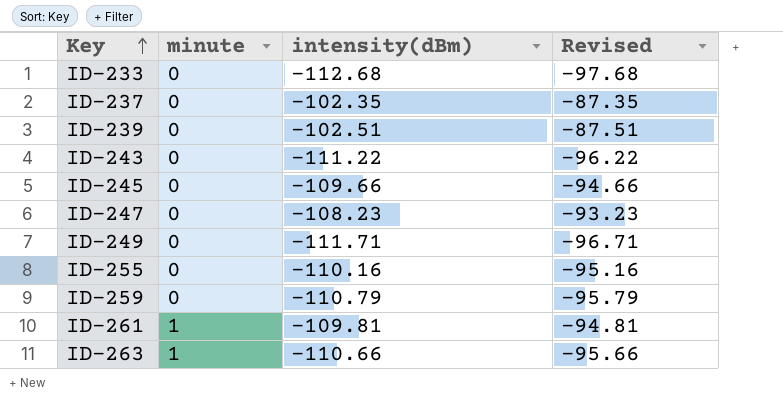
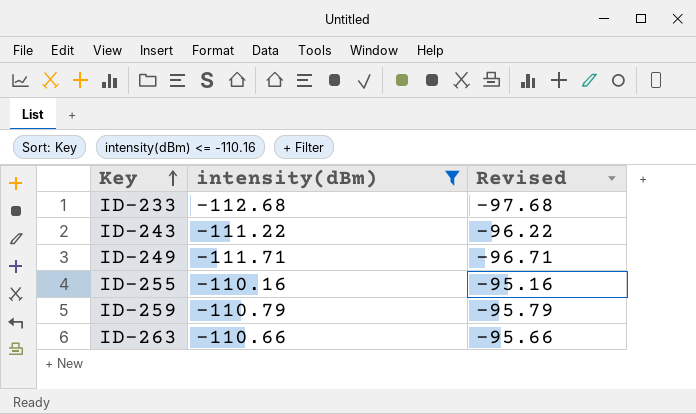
filter: none -> intensity(dBm) <= -110.16
column minute | position: 2 -> none

